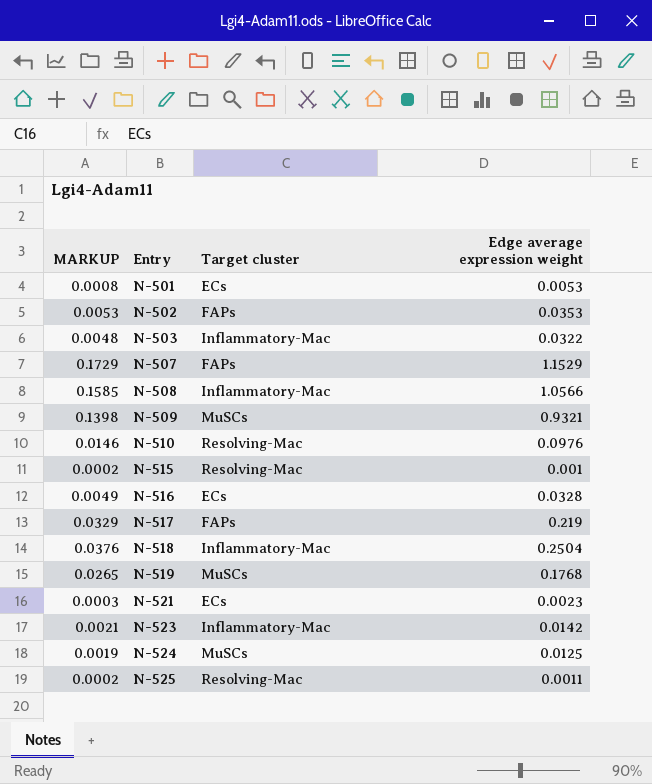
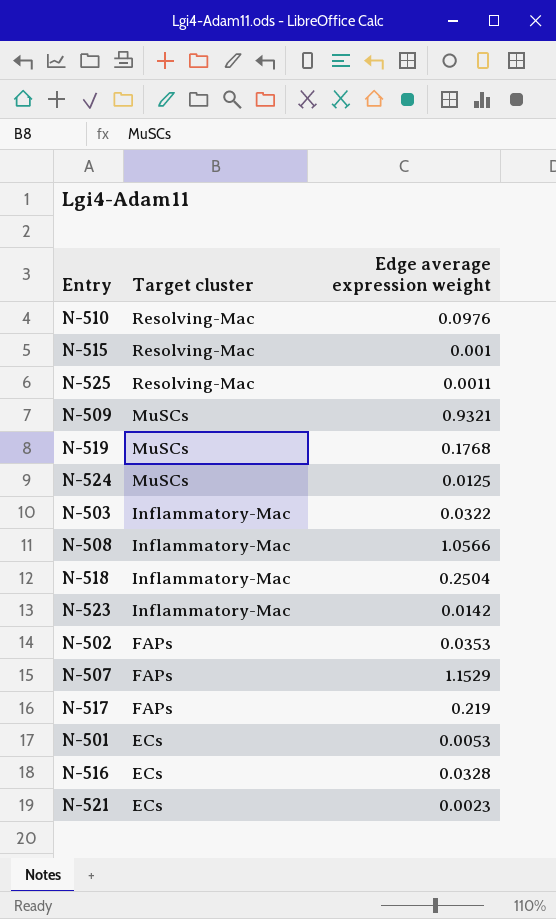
row order: Entry ascending -> Target cluster descending
column MARKUP | formula: [Edge average expression weight] * 0.15 -> none

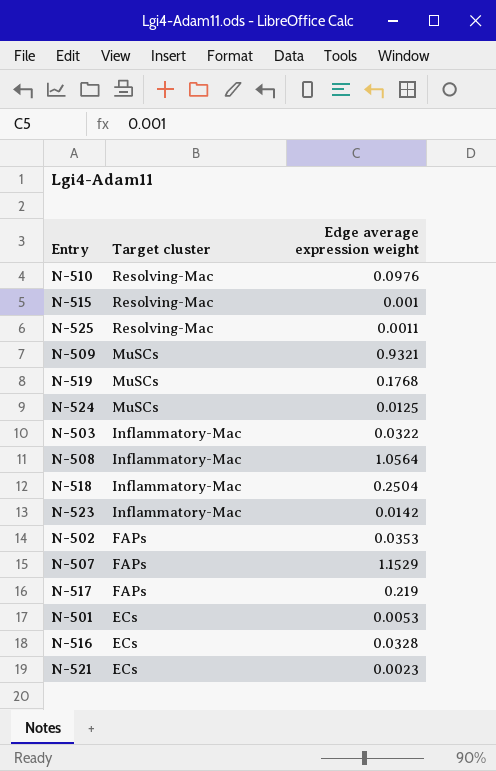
N-508 | Edge average expression weight: 1.0566 -> 1.0564

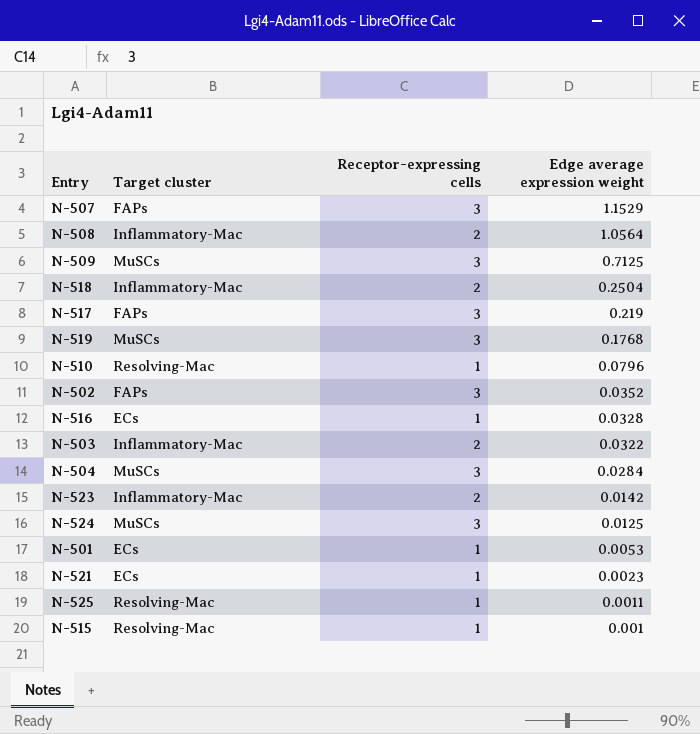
row order: Target cluster descending -> Edge average expression weight descending
column Receptor-expressing cells | position: none -> 3
N-509 | Edge average expression weight: 0.9321 -> 0.7125
N-510 | Edge average expression weight: 0.0976 -> 0.0796
N-502 | Edge average expression weight: 0.0353 -> 0.0352
row N-504: none -> MuSCs | 3 | 0.0284

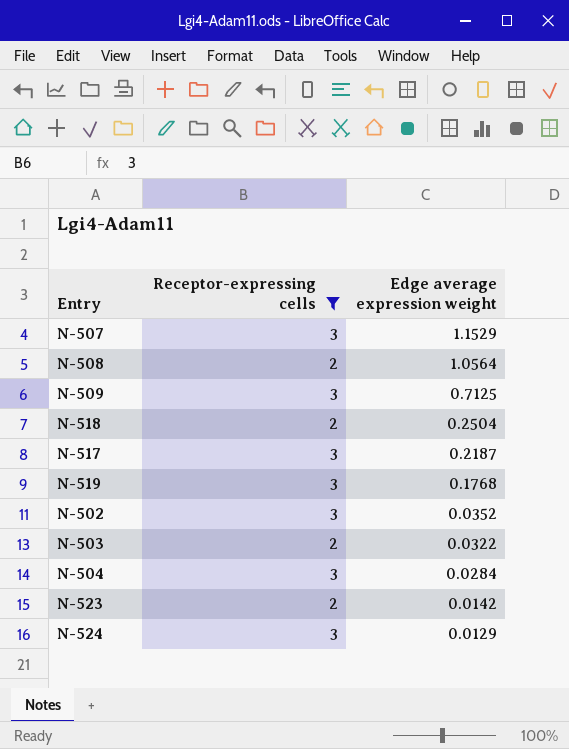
filter: none -> Receptor-expressing cells != 1
column Target cluster | position: 2 -> none
N-517 | Edge average expression weight: 0.219 -> 0.2187
N-524 | Edge average expression weight: 0.0125 -> 0.0129

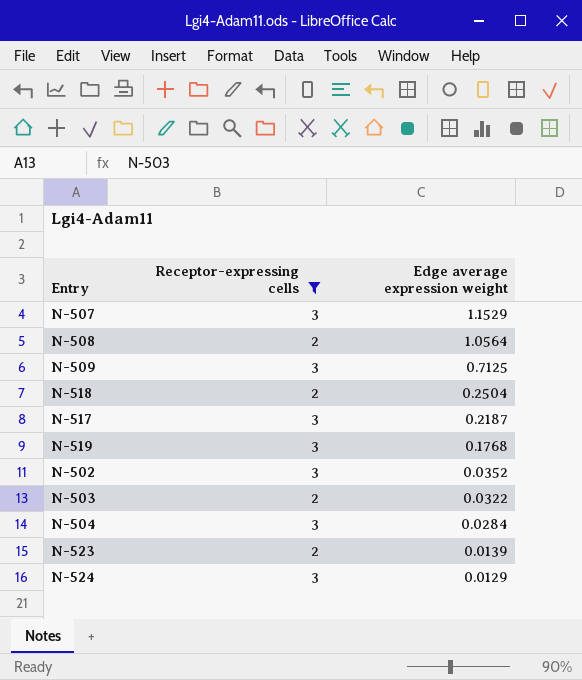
N-523 | Edge average expression weight: 0.0142 -> 0.0139

